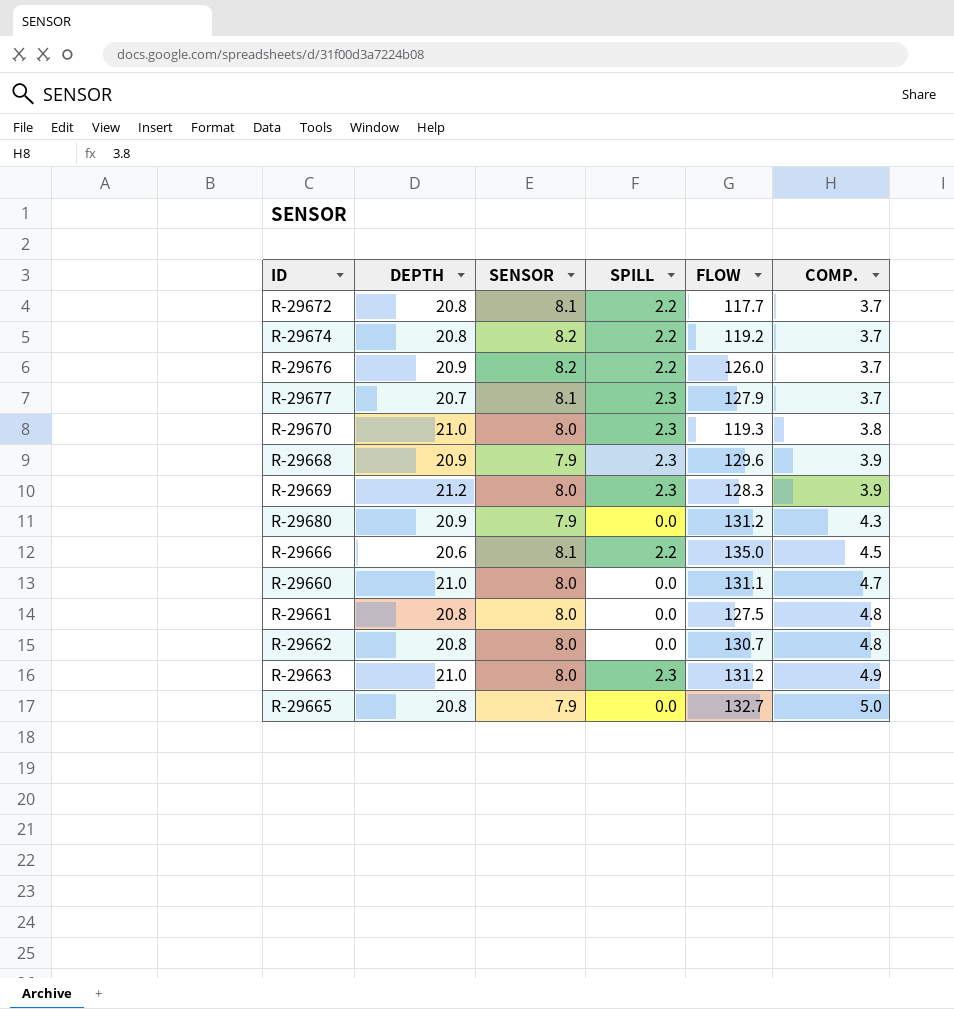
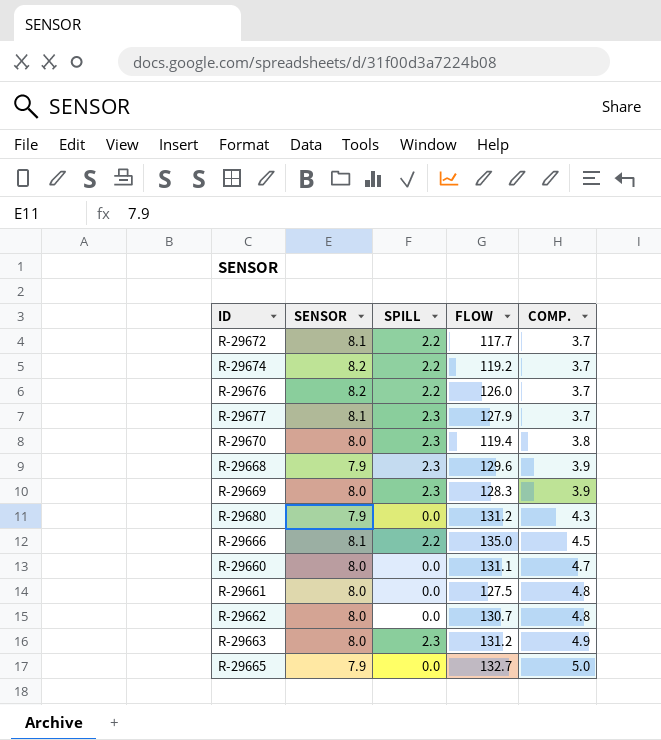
column DEPTH | position: 2 -> none
R-29670 | FLOW: 119.3 -> 119.4

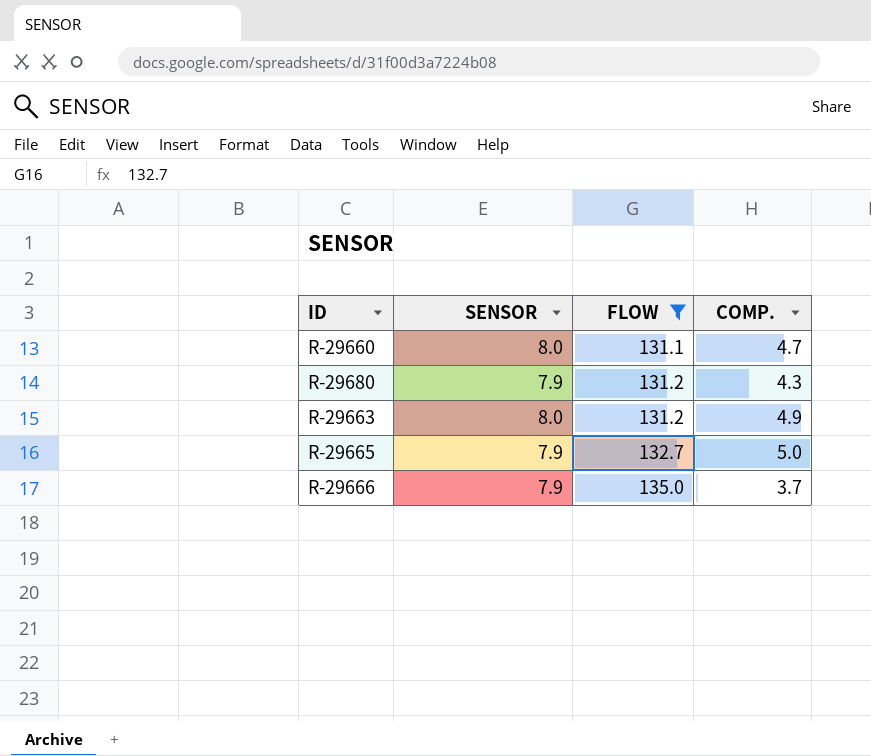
filter: none -> FLOW >= 131.1
row order: COMP. ascending -> FLOW ascending
column SPILL | position: 3 -> none
R-29666 | SENSOR: 8.1 -> 7.9
R-29666 | COMP.: 4.5 -> 3.7

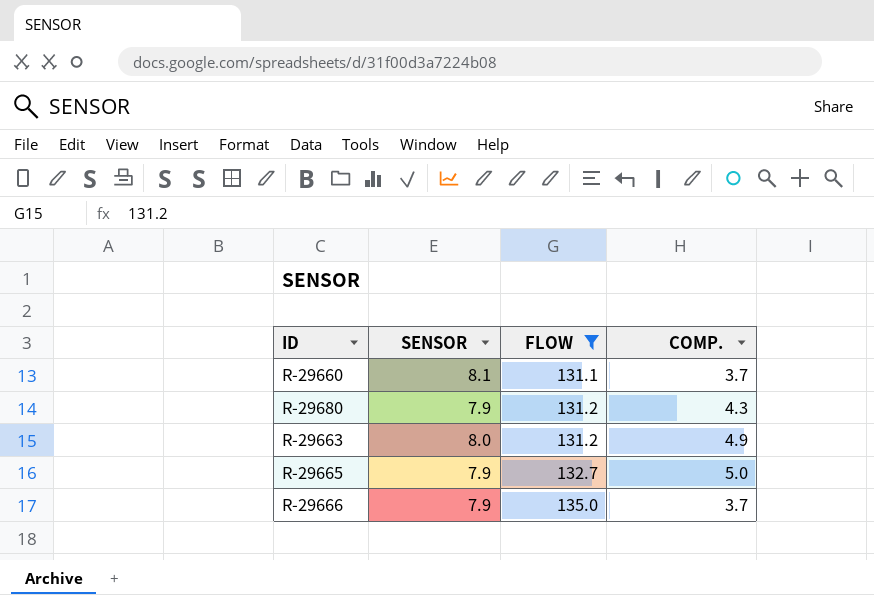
R-29660 | SENSOR: 8.0 -> 8.1
R-29660 | COMP.: 4.7 -> 3.7

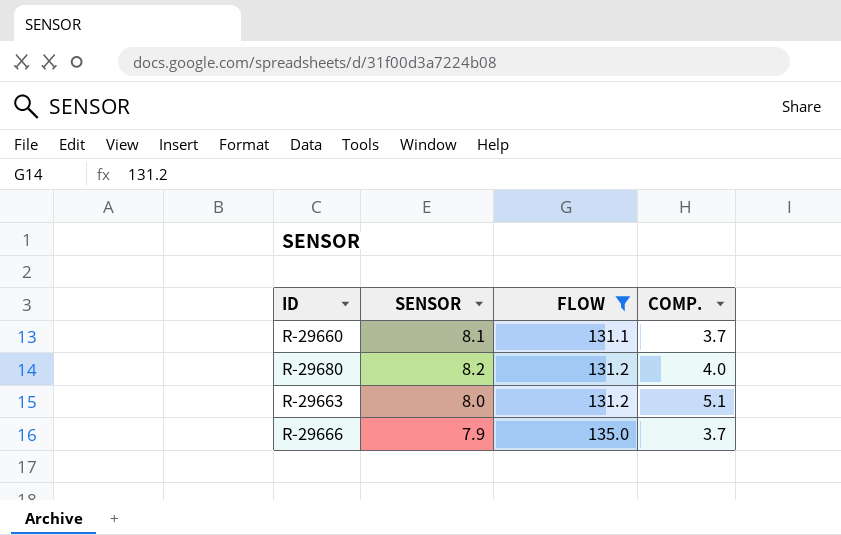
row R-29665: 7.9 | 132.7 | 5.0 -> none
R-29680 | SENSOR: 7.9 -> 8.2
R-29680 | COMP.: 4.3 -> 4.0
R-29663 | COMP.: 4.9 -> 5.1

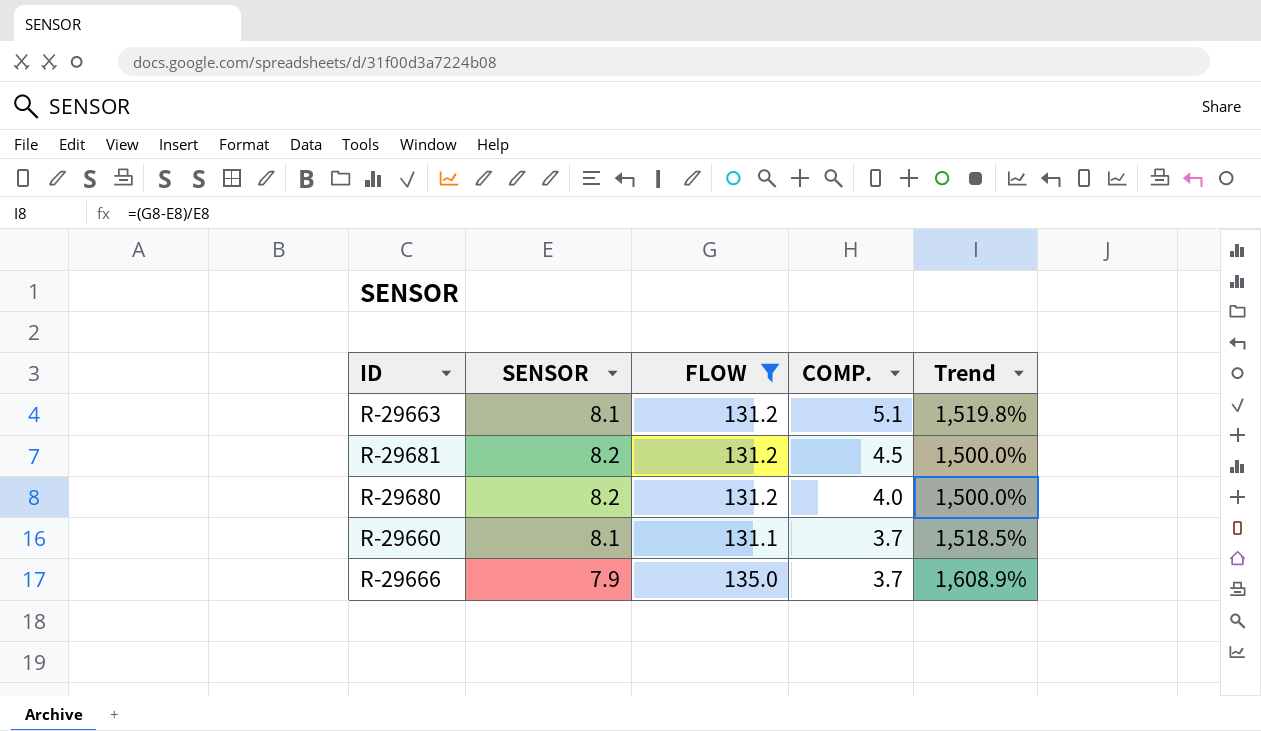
row order: FLOW ascending -> COMP. descending
column Trend | formula: none -> ([FLOW] - [SENSOR]) / [SENSOR]
R-29663 | SENSOR: 8.0 -> 8.1
row R-29681: none -> 8.2 | 131.2 | 4.5 | 1,500.0%

